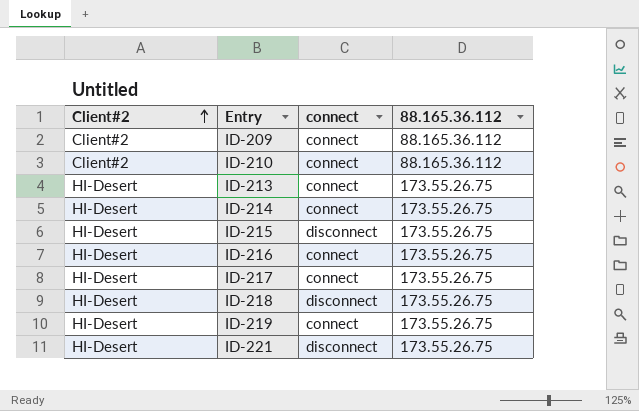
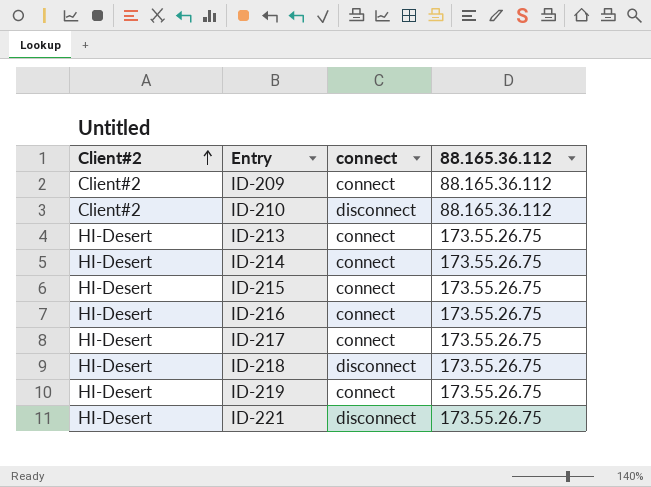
ID-210 | connect: connect -> disconnect
ID-215 | connect: disconnect -> connect

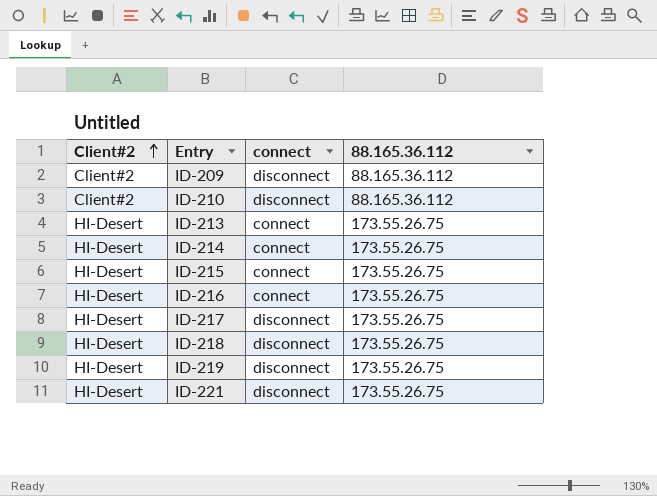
ID-209 | connect: connect -> disconnect
ID-217 | connect: connect -> disconnect
ID-219 | connect: connect -> disconnect

